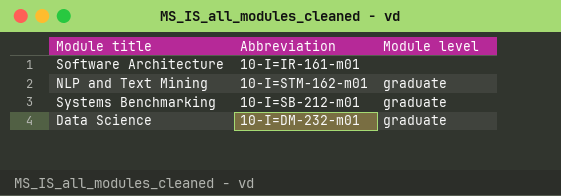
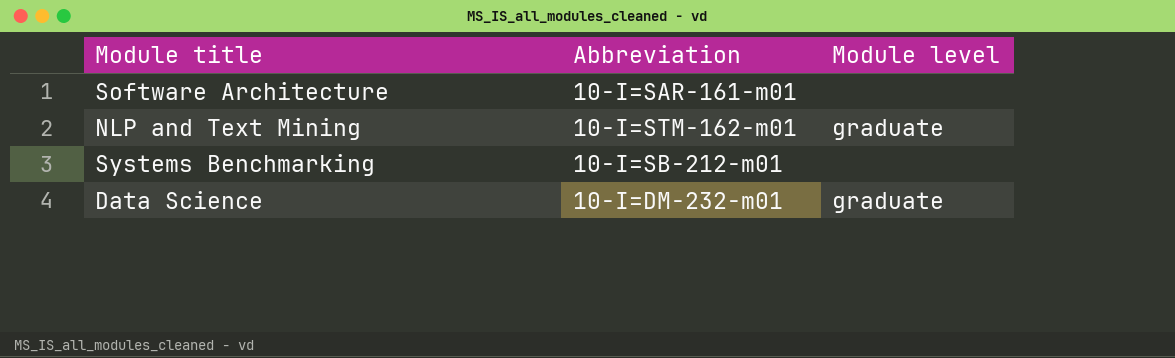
Software Architecture | Abbreviation: 10-I=IR-161-m01 -> 10-I=SAR-161-m01
Systems Benchmarking | Module level: graduate -> none

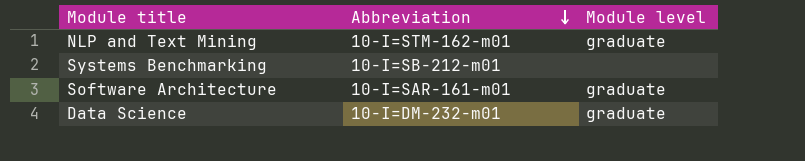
row order: none -> Abbreviation descending
Software Architecture | Module level: none -> graduate

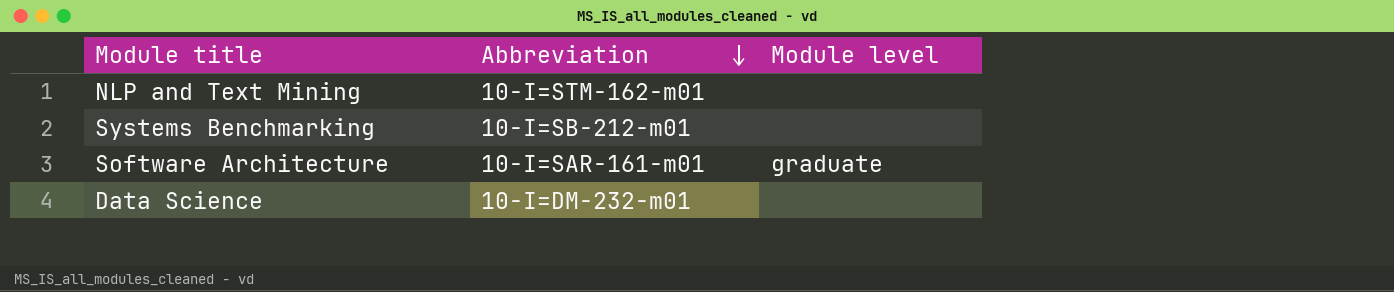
NLP and Text Mining | Module level: graduate -> none
Data Science | Module level: graduate -> none

